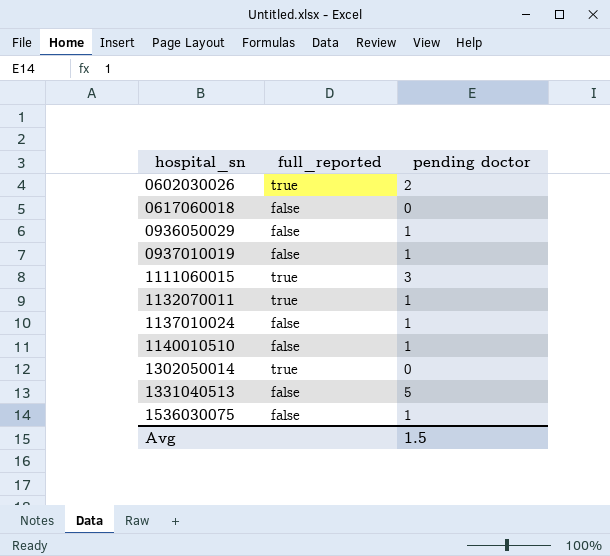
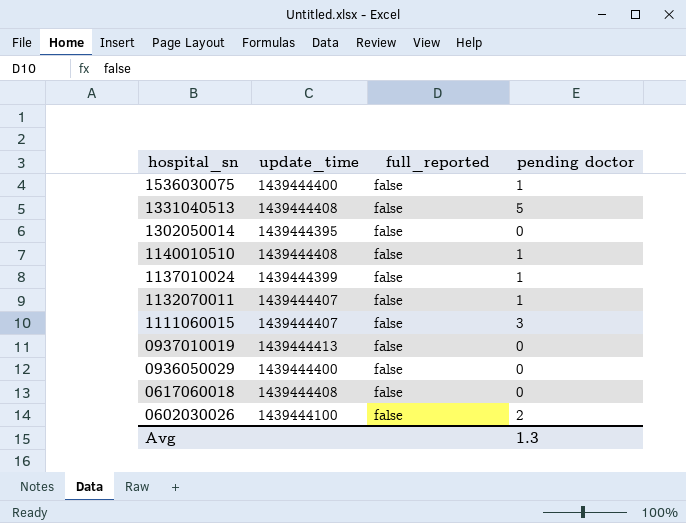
row order: hospital_sn ascending -> hospital_sn descending
column update_time | position: none -> 2
1302050014 | full_reported: true -> false
1132070011 | full_reported: true -> false
1111060015 | full_reported: true -> false
0937010019 | pending doctor: 1 -> 0
0936050029 | pending doctor: 1 -> 0
0602030026 | full_reported: true -> false
Avg | pending doctor: 1.5 -> 1.3

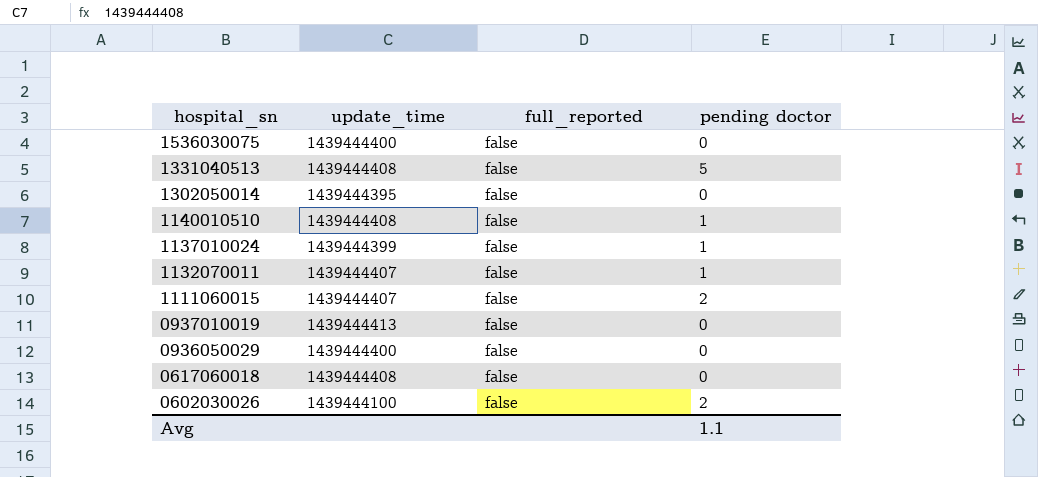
1536030075 | pending doctor: 1 -> 0
1111060015 | pending doctor: 3 -> 2
Avg | pending doctor: 1.3 -> 1.1

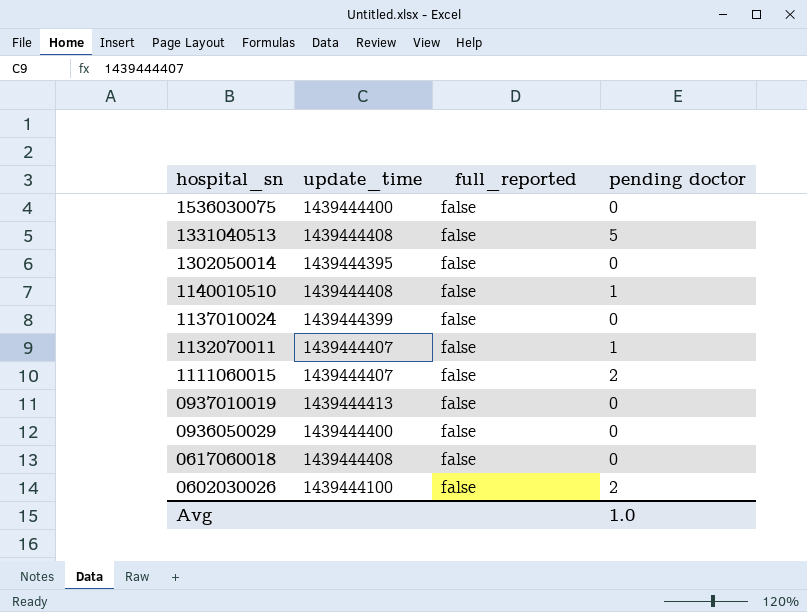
1137010024 | pending doctor: 1 -> 0
Avg | pending doctor: 1.1 -> 1.0

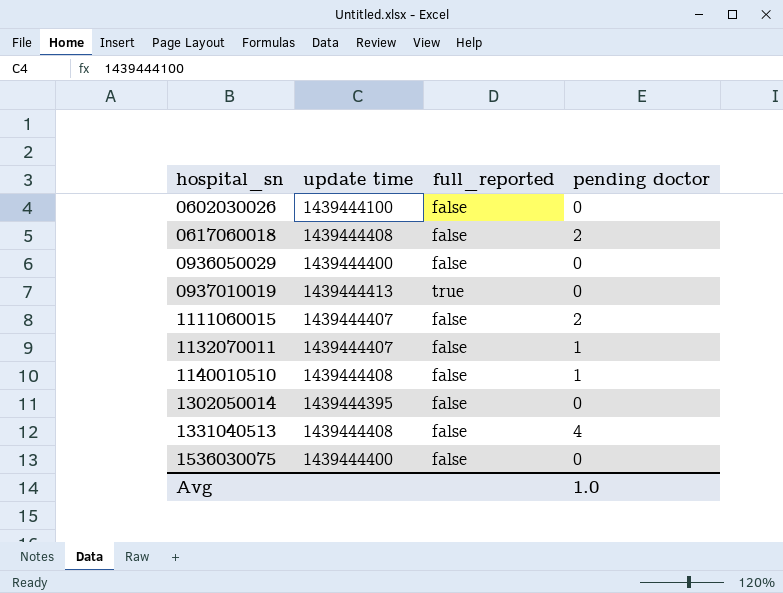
row order: hospital_sn descending -> hospital_sn ascending
column name: update_time -> update time
row 1137010024: 1439444399 | false | 0 -> none
0602030026 | pending doctor: 2 -> 0
0617060018 | pending doctor: 0 -> 2
0937010019 | full_reported: false -> true
1331040513 | pending doctor: 5 -> 4

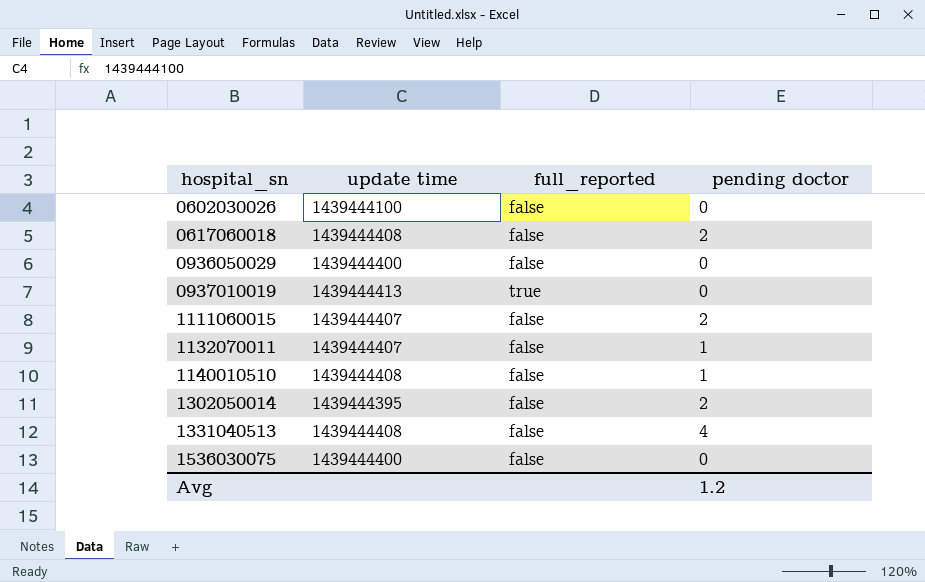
1302050014 | pending doctor: 0 -> 2
Avg | pending doctor: 1.0 -> 1.2

